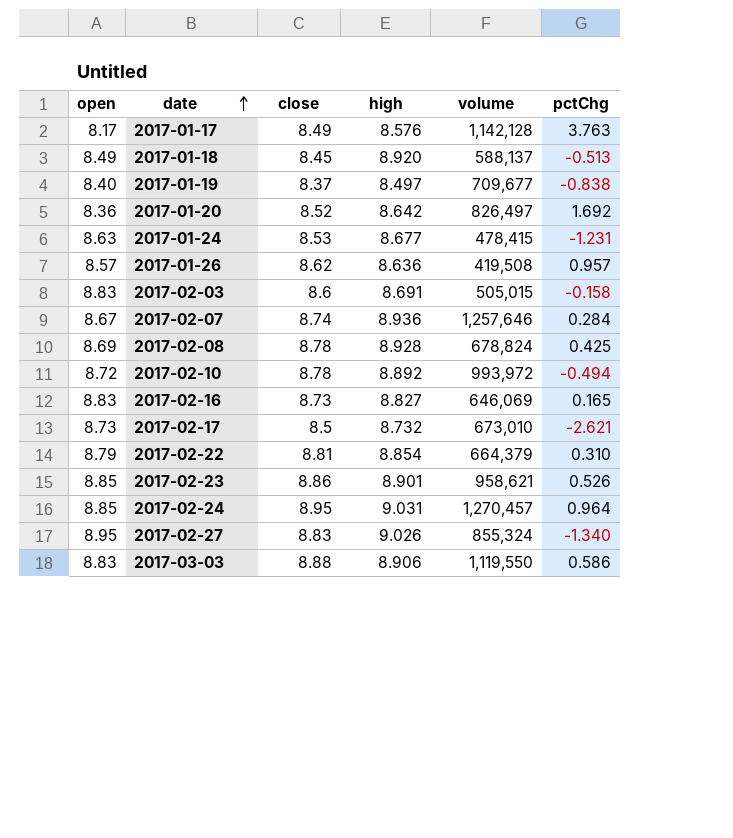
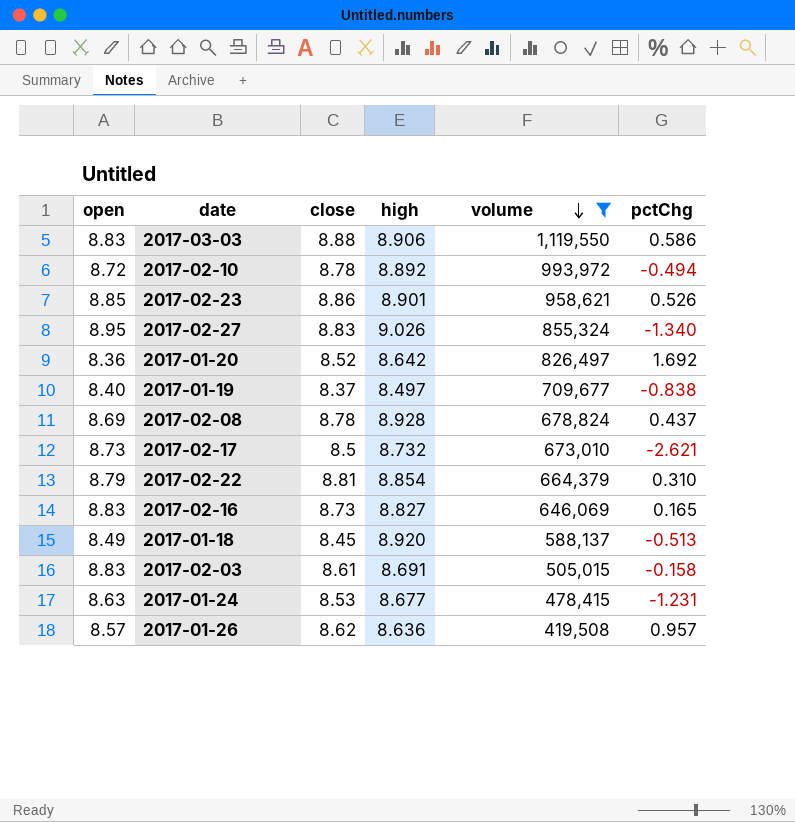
filter: none -> volume <= 1,119,550
row order: date ascending -> volume descending
2017-02-08 | pctChg: 0.425 -> 0.437
2017-02-03 | close: 8.6 -> 8.61

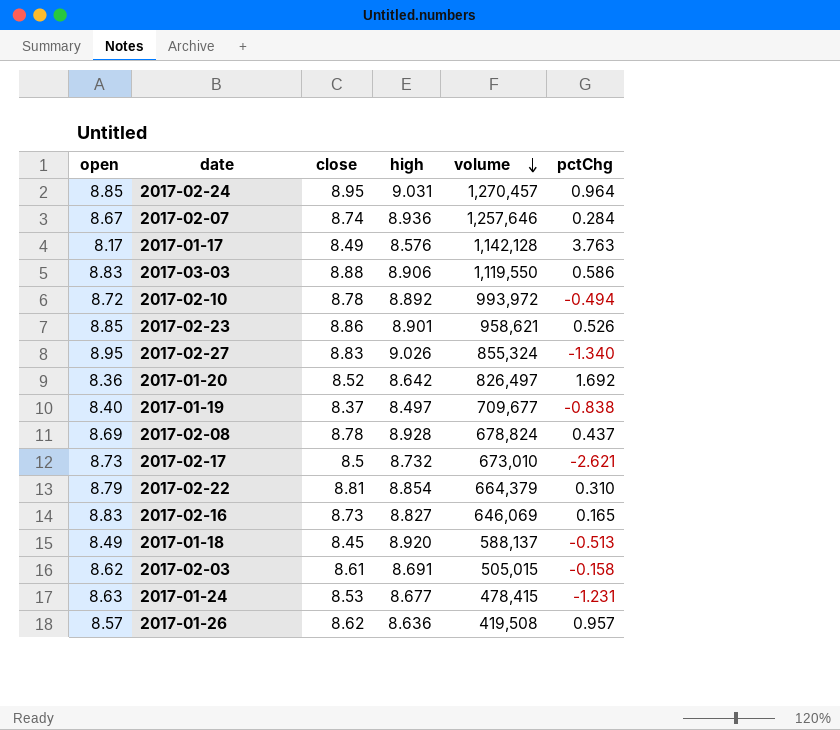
filter: volume <= 1,119,550 -> none
2017-02-03 | open: 8.83 -> 8.62

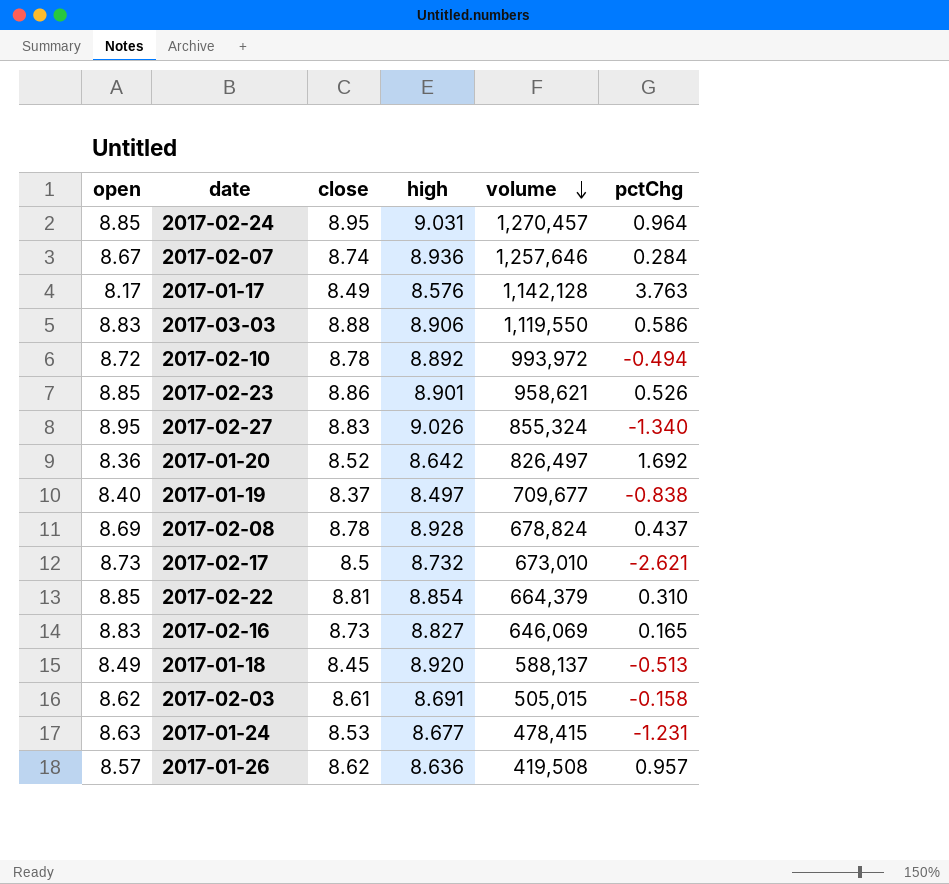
2017-02-22 | open: 8.79 -> 8.85

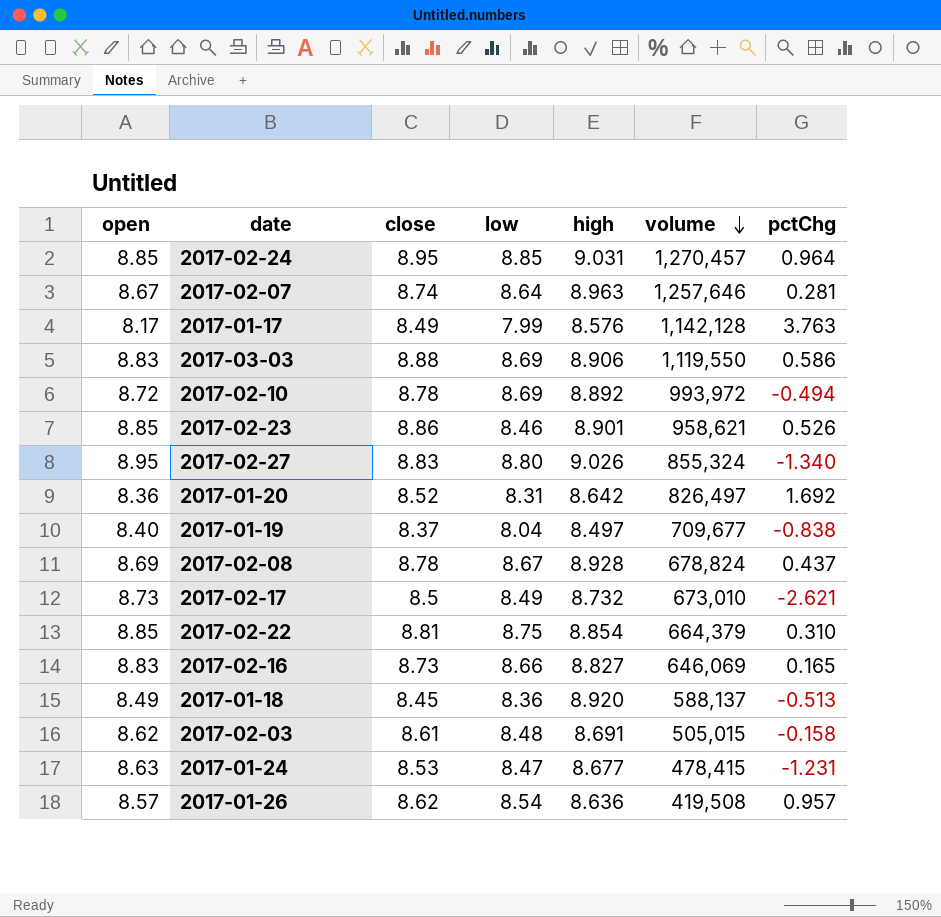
column low | position: none -> 4
2017-02-07 | high: 8.936 -> 8.963
2017-02-07 | pctChg: 0.284 -> 0.281

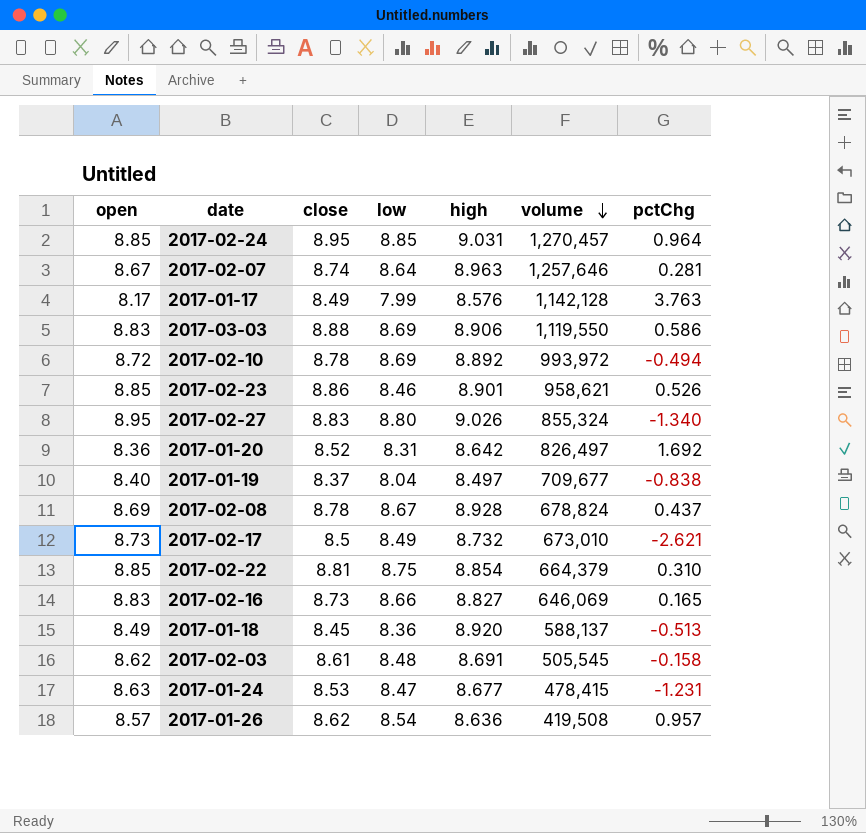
2017-02-03 | volume: 505,015 -> 505,545

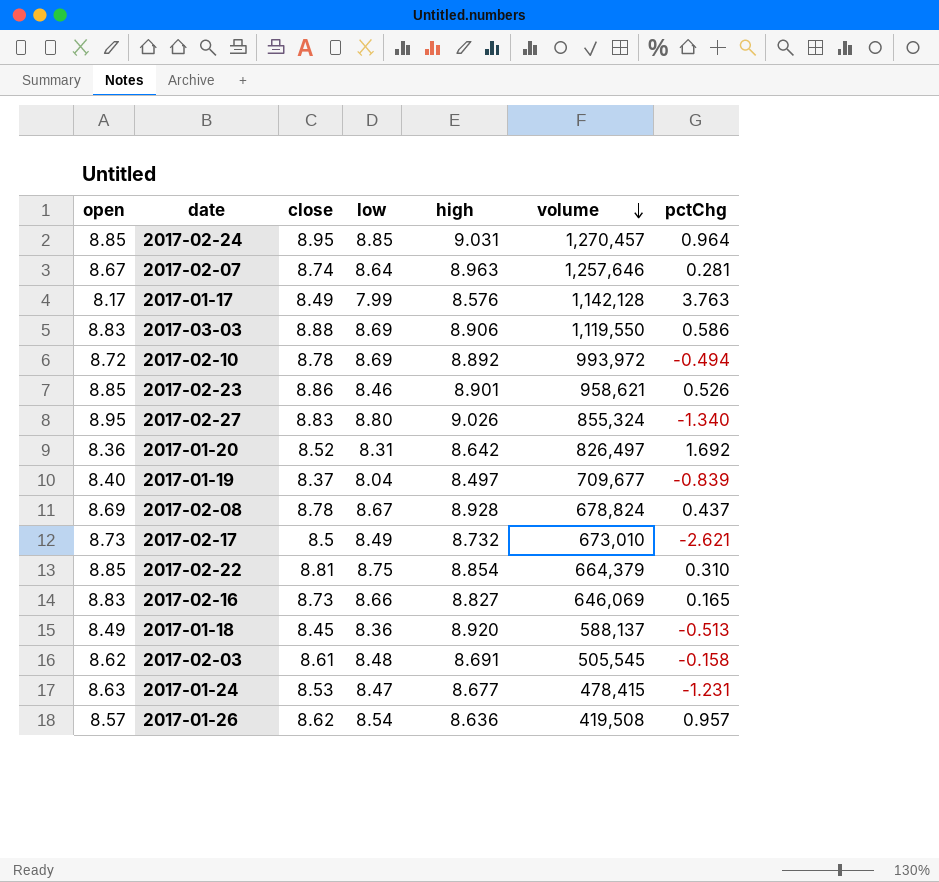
2017-01-19 | pctChg: -0.838 -> -0.839

